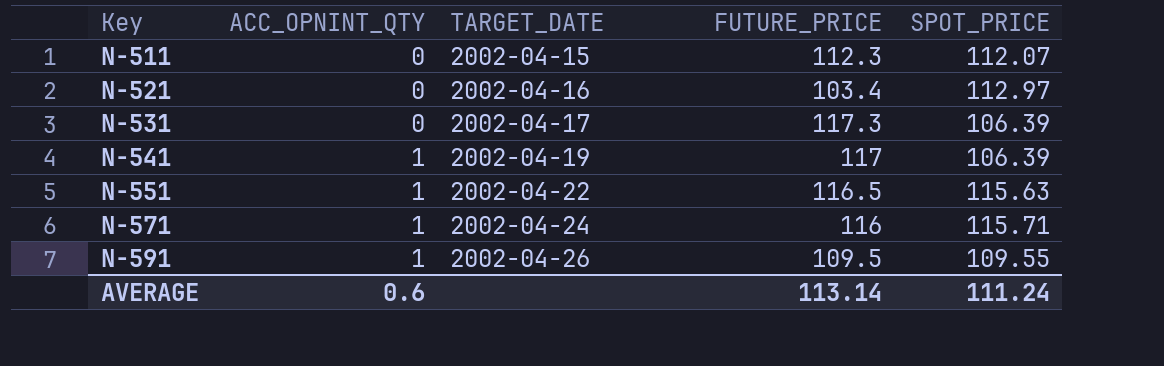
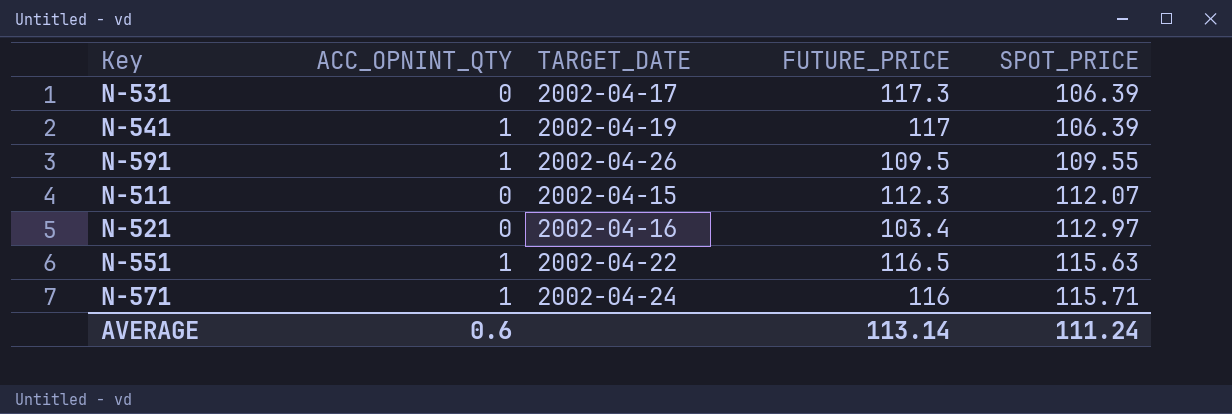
row order: Key ascending -> SPOT_PRICE ascending

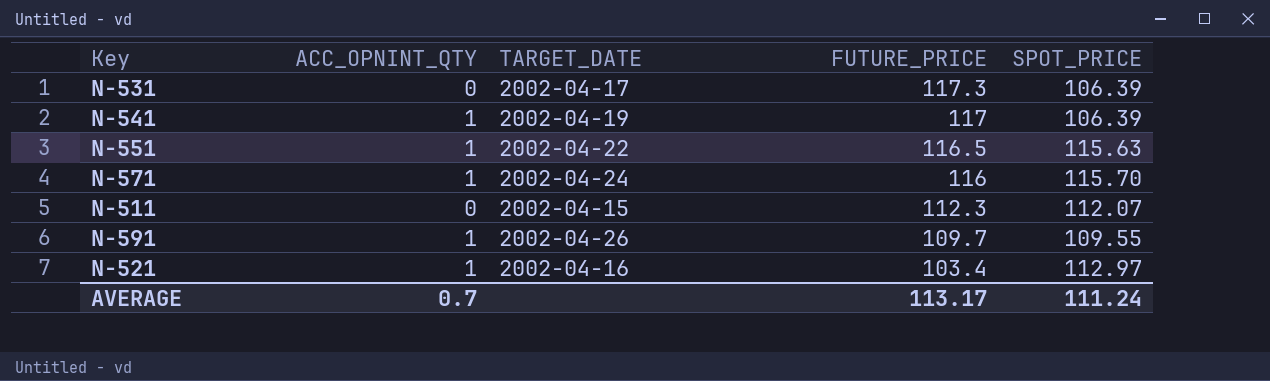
row order: SPOT_PRICE ascending -> FUTURE_PRICE descending
N-571 | SPOT_PRICE: 115.71 -> 115.70
N-591 | FUTURE_PRICE: 109.5 -> 109.7
N-521 | ACC_OPNINT_QTY: 0 -> 1
AVERAGE | ACC_OPNINT_QTY: 0.6 -> 0.7
AVERAGE | FUTURE_PRICE: 113.14 -> 113.17

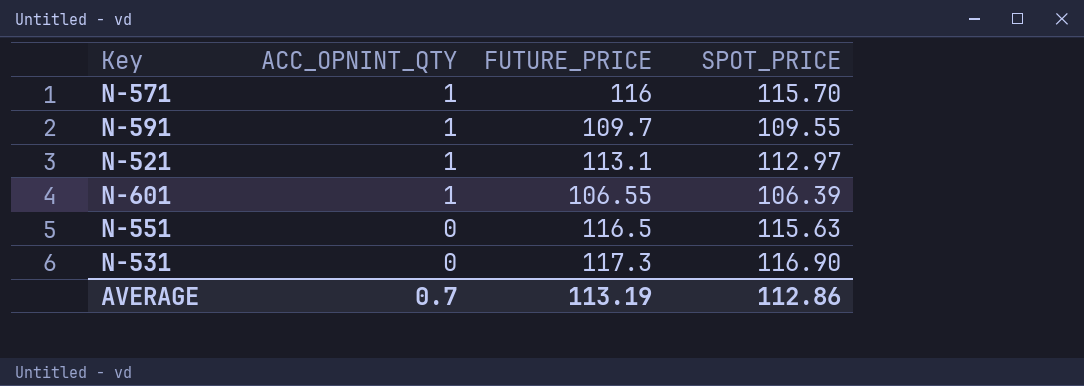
row order: FUTURE_PRICE descending -> ACC_OPNINT_QTY descending
column TARGET_DATE | position: 3 -> none
row N-541: 1 | 2002-04-19 | 117 | 106.39 -> none
row N-511: 0 | 2002-04-15 | 112.3 | 112.07 -> none
N-521 | FUTURE_PRICE: 103.4 -> 113.1
row N-601: none -> 1 | 106.55 | 106.39
N-551 | ACC_OPNINT_QTY: 1 -> 0
N-531 | SPOT_PRICE: 106.39 -> 116.90
AVERAGE | FUTURE_PRICE: 113.17 -> 113.19
AVERAGE | SPOT_PRICE: 111.24 -> 112.86

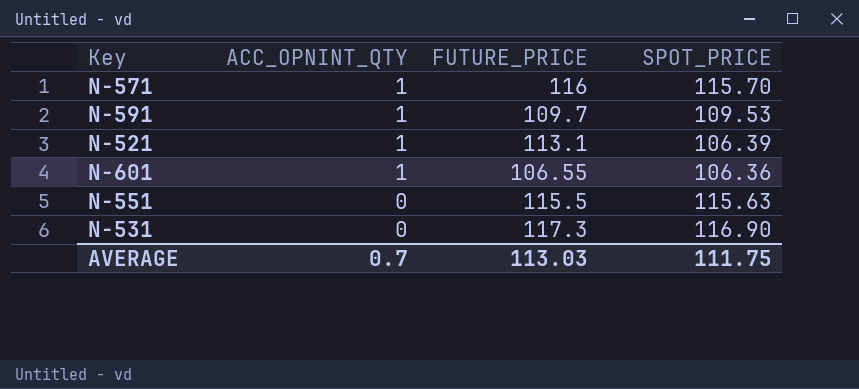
N-591 | SPOT_PRICE: 109.55 -> 109.53
N-521 | SPOT_PRICE: 112.97 -> 106.39
N-601 | SPOT_PRICE: 106.39 -> 106.36
N-551 | FUTURE_PRICE: 116.5 -> 115.5
AVERAGE | FUTURE_PRICE: 113.19 -> 113.03
AVERAGE | SPOT_PRICE: 112.86 -> 111.75

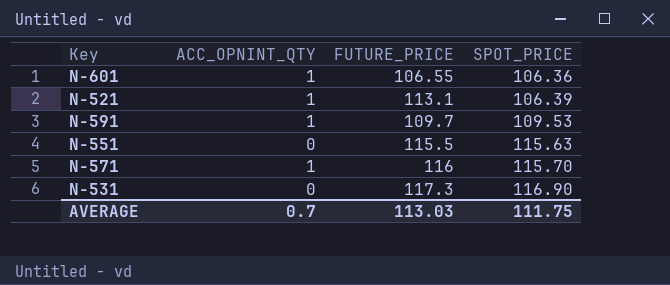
row order: ACC_OPNINT_QTY descending -> SPOT_PRICE ascending

